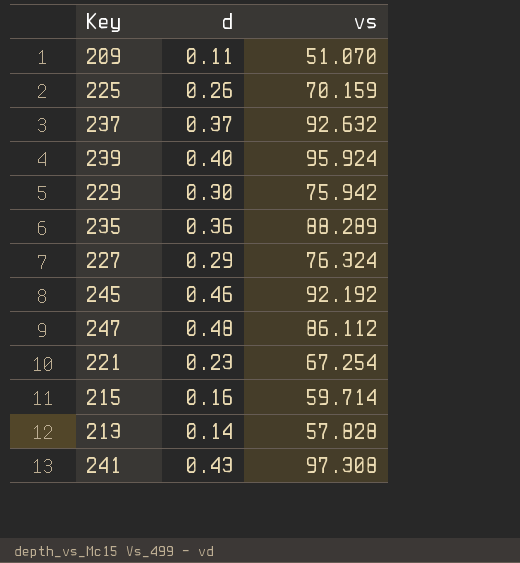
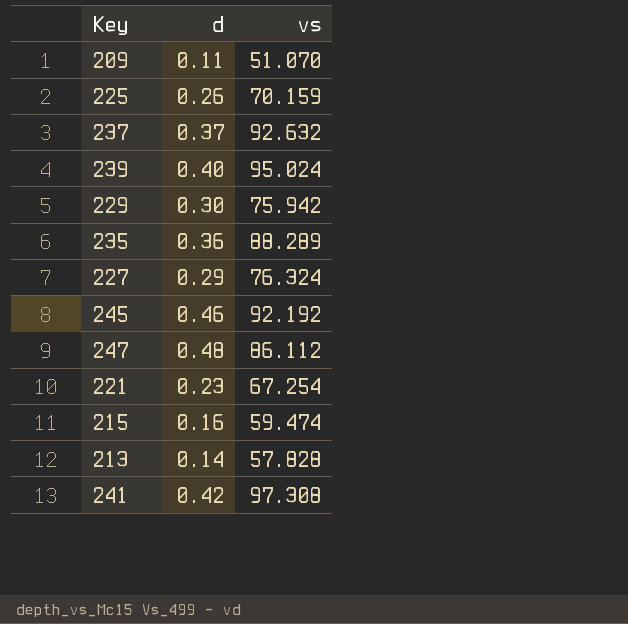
239 | vs: 95.924 -> 95.024
215 | vs: 59.714 -> 59.474
241 | d: 0.43 -> 0.42

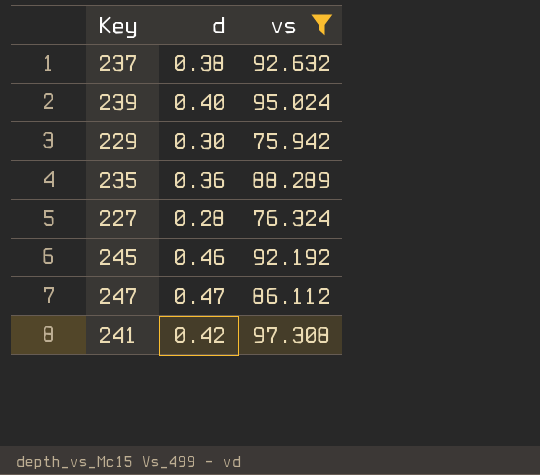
filter: none -> vs >= 75.942
237 | d: 0.37 -> 0.38
227 | d: 0.29 -> 0.28
247 | d: 0.48 -> 0.47

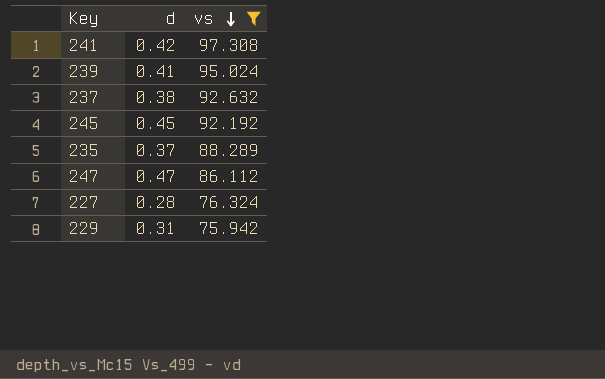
row order: none -> vs descending
239 | d: 0.40 -> 0.41
245 | d: 0.46 -> 0.45
235 | d: 0.36 -> 0.37
229 | d: 0.30 -> 0.31

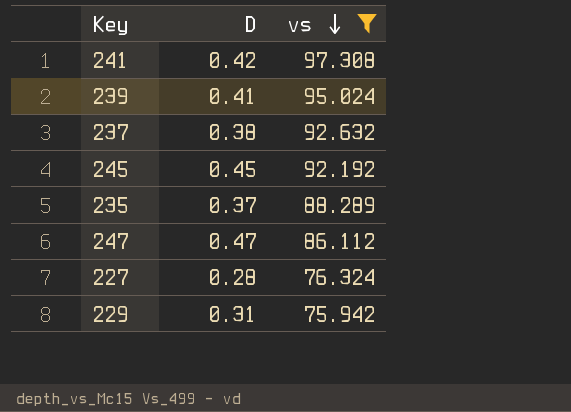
column name: d -> D

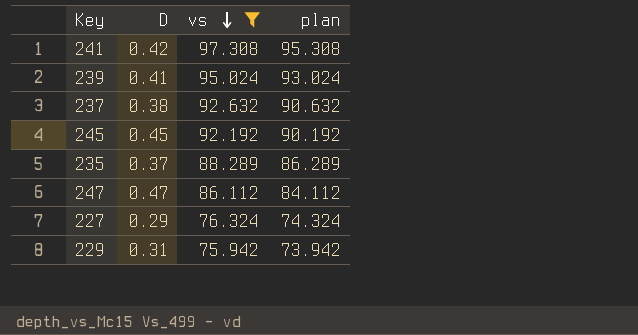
column plan | formula: none -> [vs] - 2
227 | D: 0.28 -> 0.29

